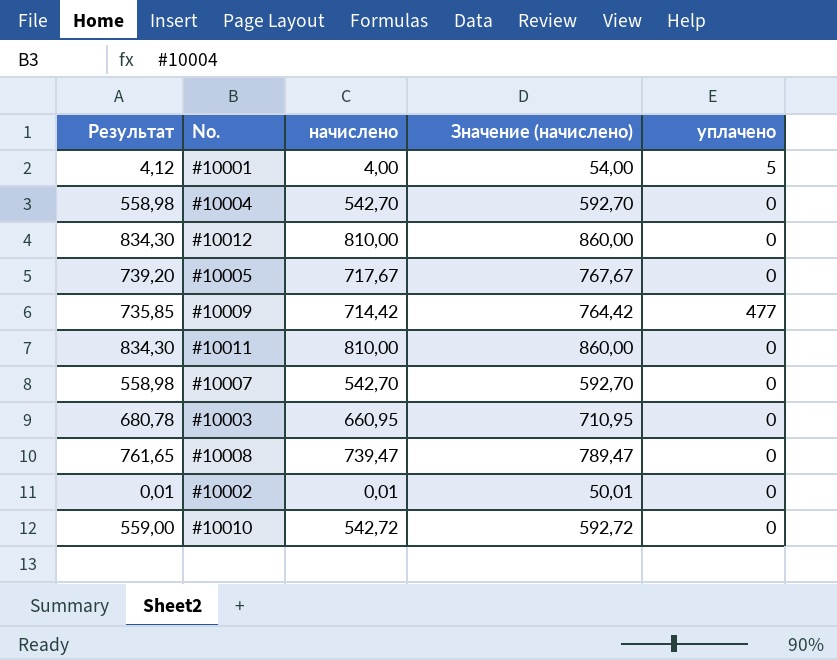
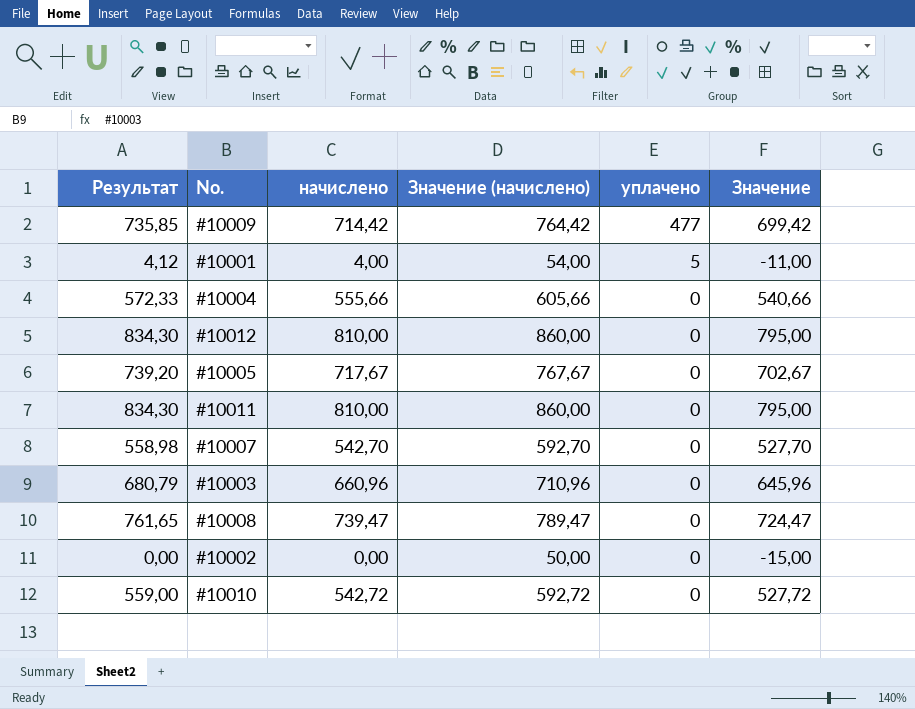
row order: none -> уплачено descending
column Значение | formula: none -> [начислено] - 15
#10004 | Результат: 558,98 -> 572,33
#10004 | начислено: 542,70 -> 555,66
#10004 | Значение (начислено): 592,70 -> 605,66
#10003 | Результат: 680,78 -> 680,79
#10003 | начислено: 660,95 -> 660,96
#10003 | Значение (начислено): 710,95 -> 710,96
#10002 | Результат: 0,01 -> 0,00
#10002 | начислено: 0,01 -> 0,00
#10002 | Значение (начислено): 50,01 -> 50,00

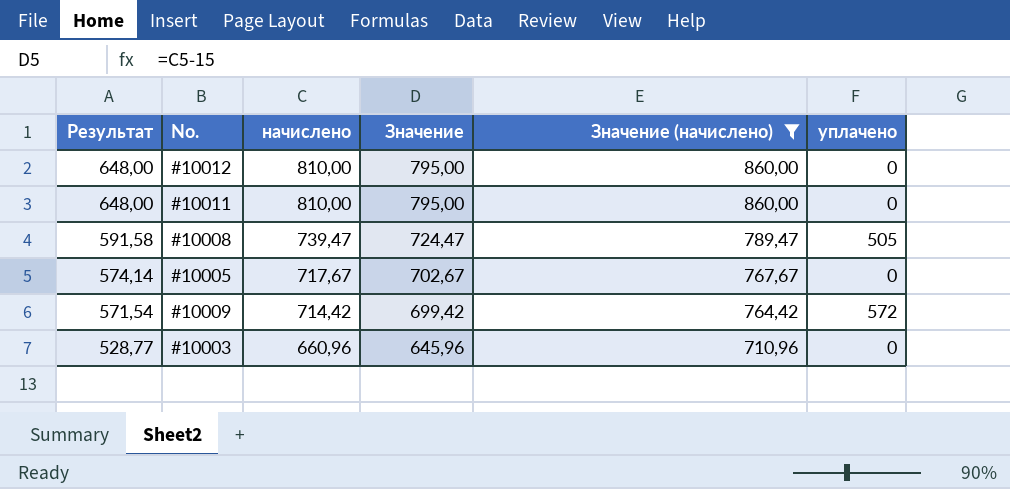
filter: none -> Значение (начислено) >= 710,96
row order: уплачено descending -> Результат descending
column Результат | formula: [начислено] * 1,03 -> [начислено] * 0,8
column Значение | position: 6 -> 4
#10008 | уплачено: 0 -> 505
#10009 | уплачено: 477 -> 572

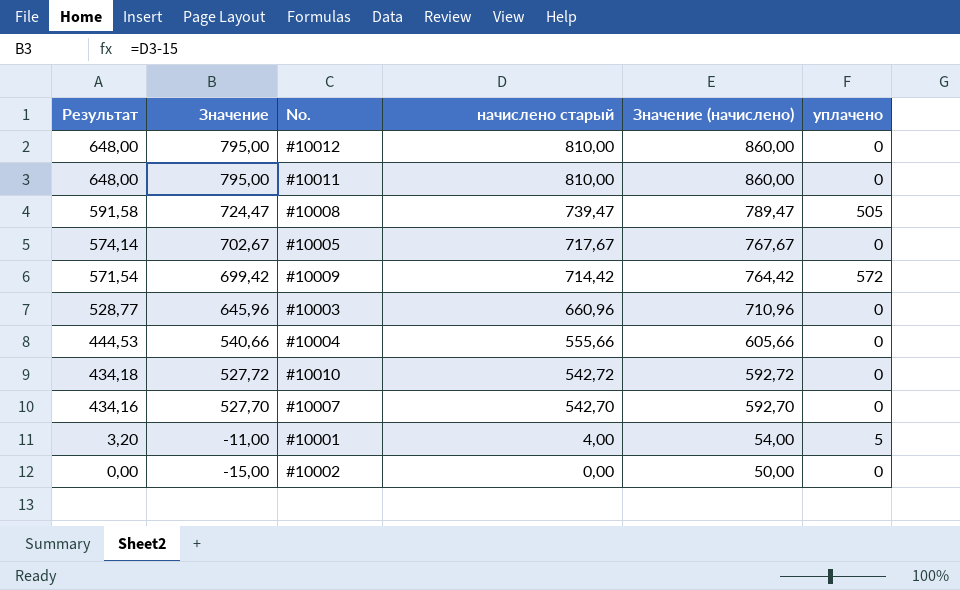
filter: Значение (начислено) >= 710,96 -> none
column Значение | position: 4 -> 2
column name: начислено -> начислено старый

